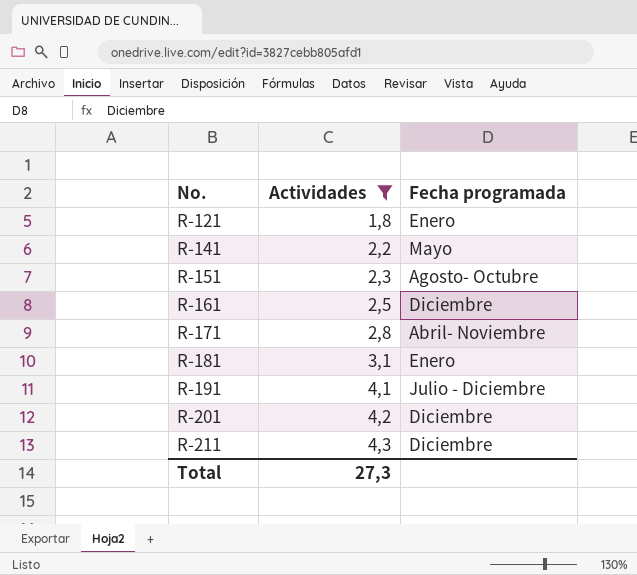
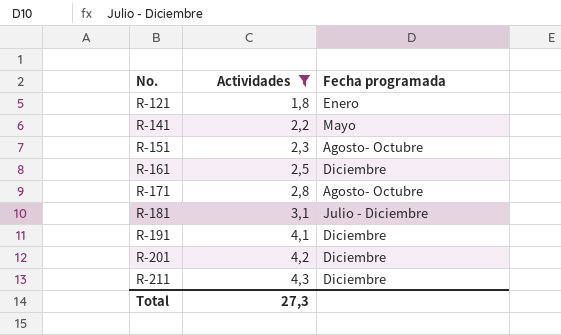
R-171 | Fecha programada: Abril- Noviembre -> Agosto- Octubre
R-181 | Fecha programada: Enero -> Julio - Diciembre
R-191 | Fecha programada: Julio - Diciembre -> Diciembre

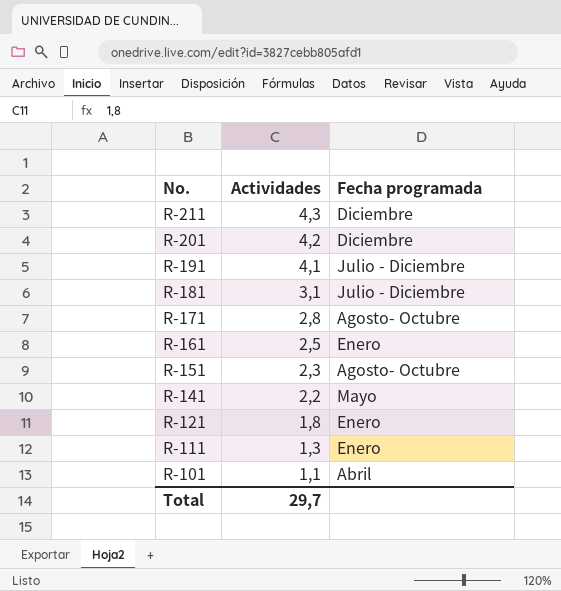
filter: Actividades >= 1,8 -> none
row order: No. ascending -> No. descending
R-191 | Fecha programada: Diciembre -> Julio - Diciembre
R-161 | Fecha programada: Diciembre -> Enero
Total | Actividades: 27,3 -> 29,7

